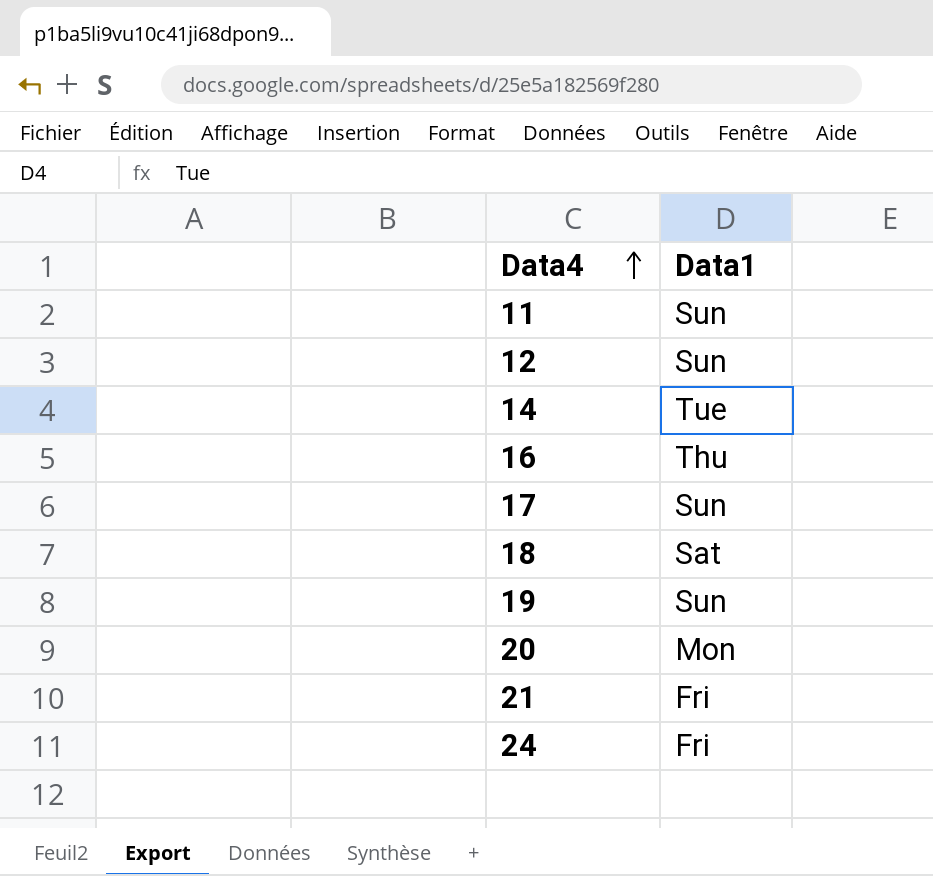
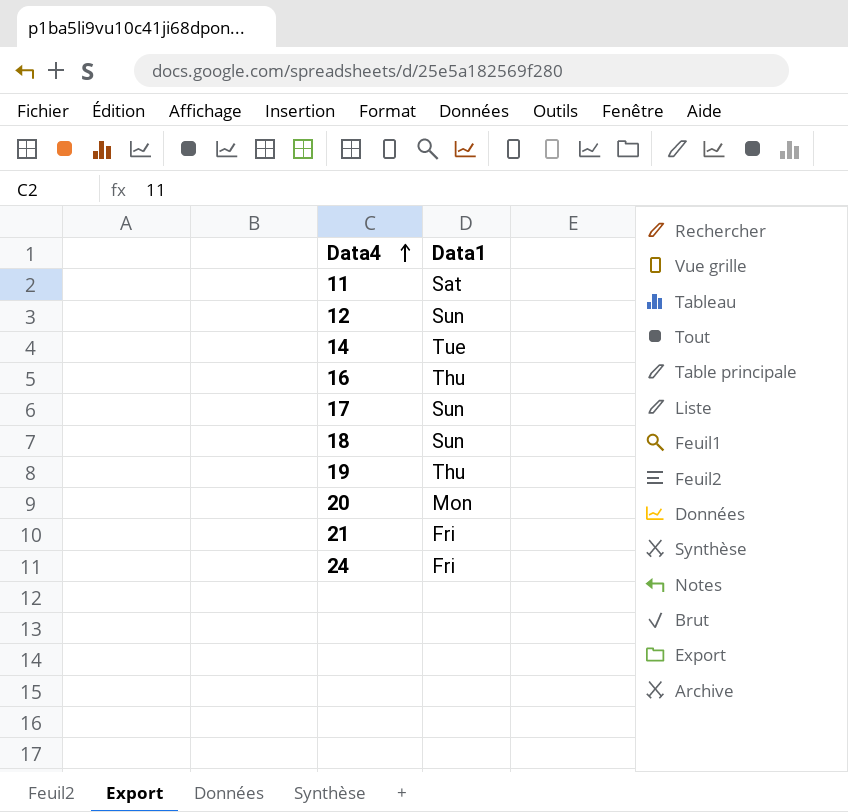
11 | Data1: Sun -> Sat
18 | Data1: Sat -> Sun
19 | Data1: Sun -> Thu

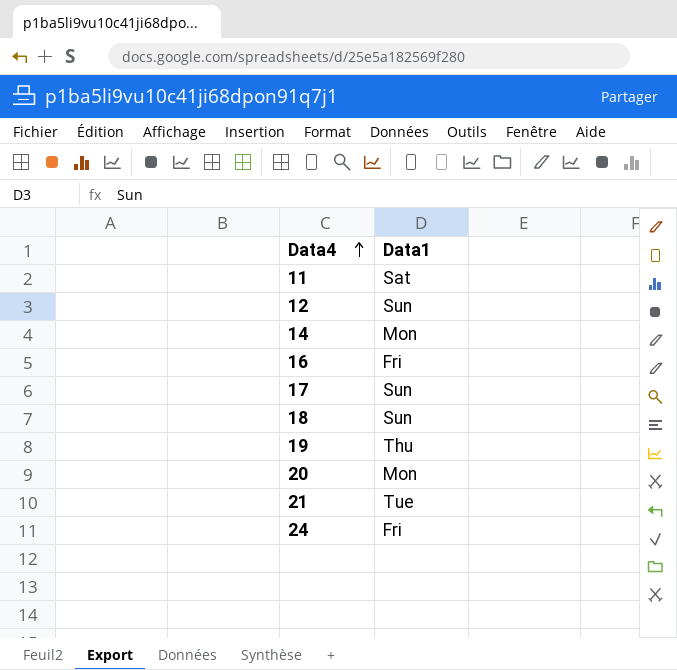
14 | Data1: Tue -> Mon
16 | Data1: Thu -> Fri
21 | Data1: Fri -> Tue

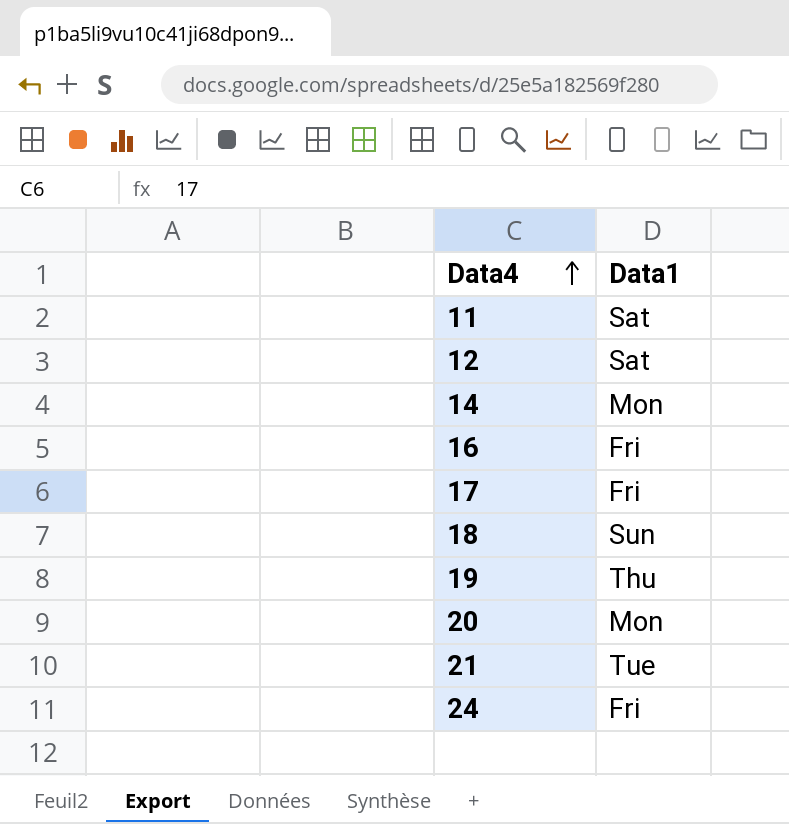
12 | Data1: Sun -> Sat
17 | Data1: Sun -> Fri

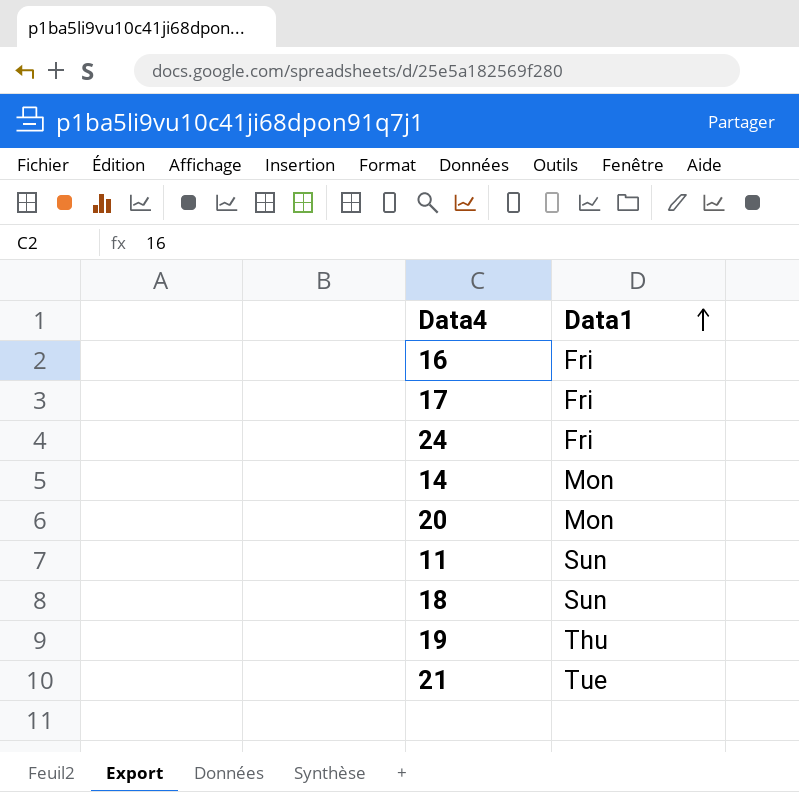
row order: Data4 ascending -> Data1 ascending
row 12: Sat -> none
11 | Data1: Sat -> Sun

